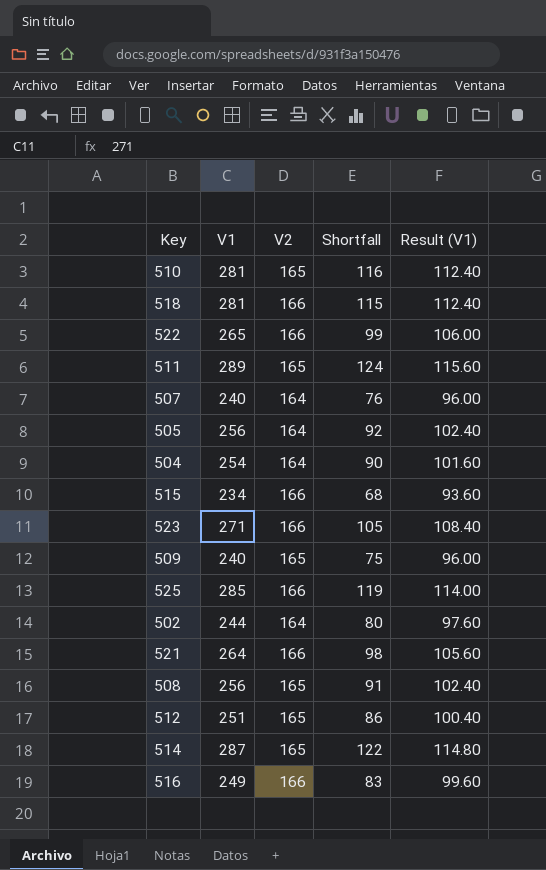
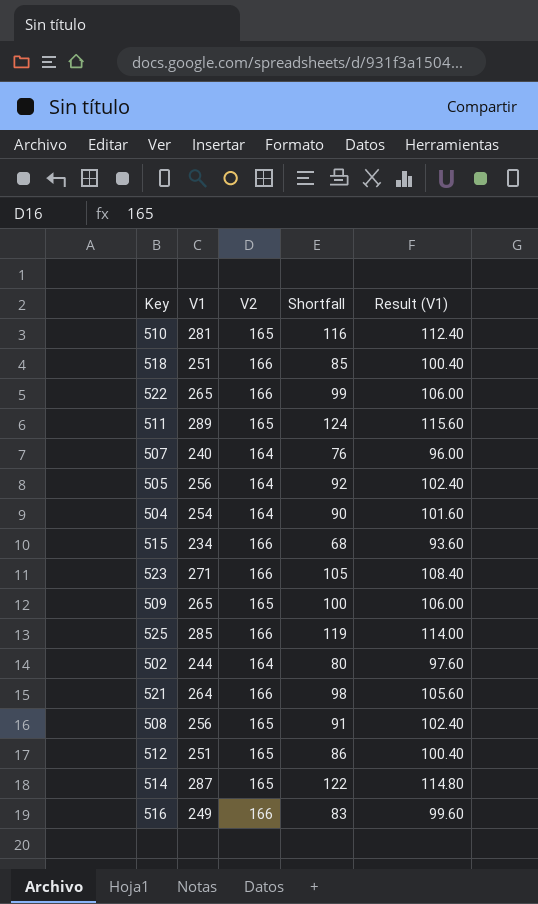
518 | V1: 281 -> 251
518 | Shortfall: 115 -> 85
518 | Result (V1): 112.40 -> 100.40
509 | V1: 240 -> 265
509 | Shortfall: 75 -> 100
509 | Result (V1): 96.00 -> 106.00

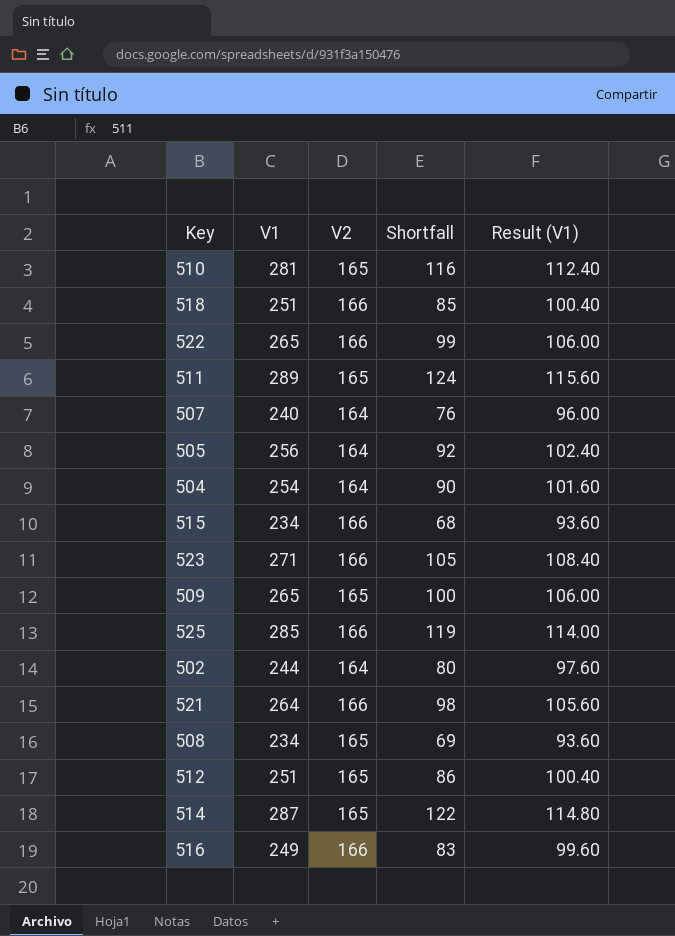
508 | V1: 256 -> 234
508 | Shortfall: 91 -> 69
508 | Result (V1): 102.40 -> 93.60

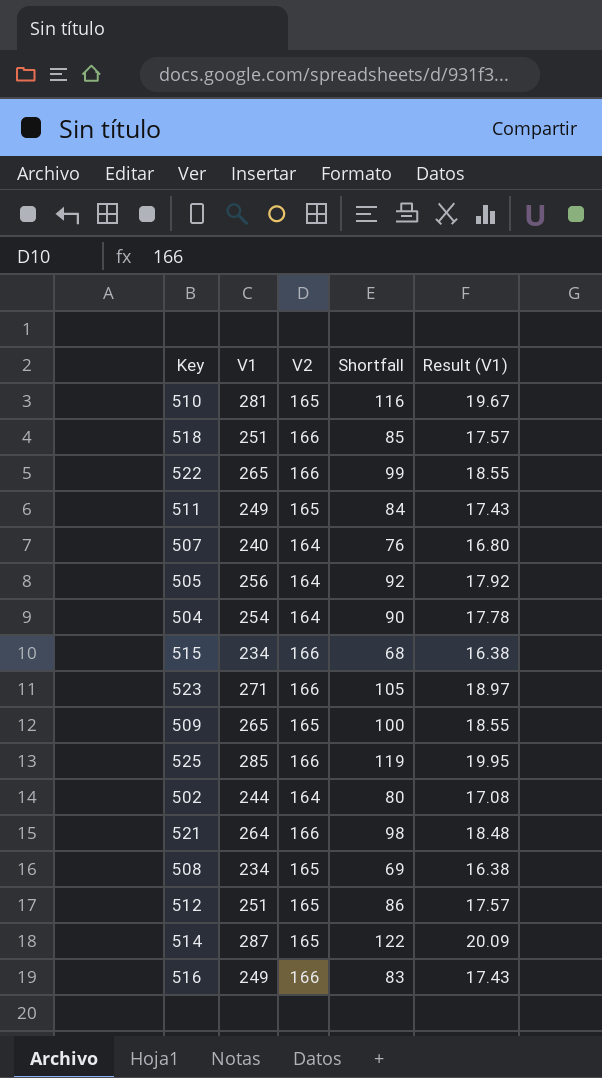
column Result (V1) | formula: [V1] * 0.4 -> [V1] * 0.07
511 | V1: 289 -> 249
511 | Shortfall: 124 -> 84

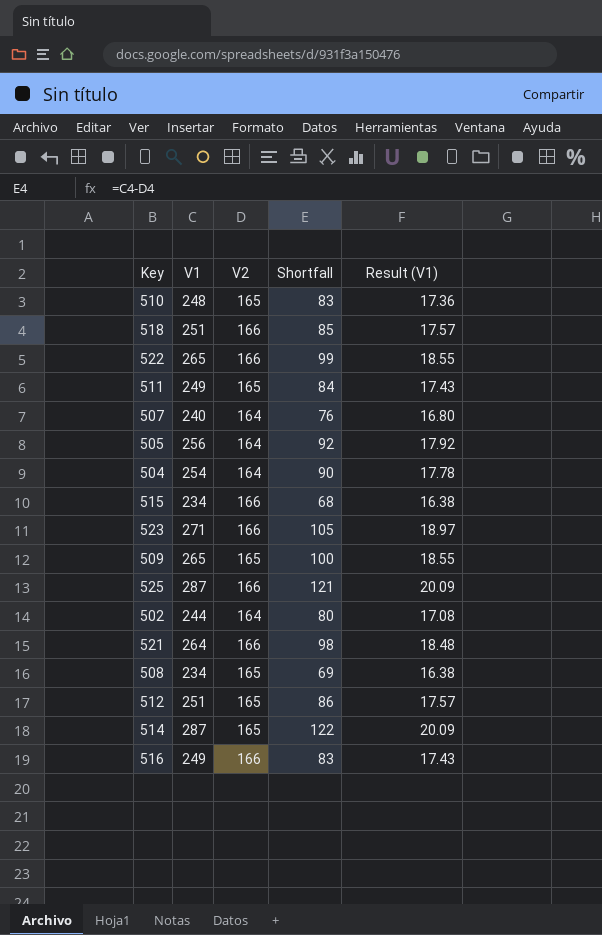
510 | V1: 281 -> 248
510 | Shortfall: 116 -> 83
510 | Result (V1): 19.67 -> 17.36
525 | V1: 285 -> 287
525 | Shortfall: 119 -> 121
525 | Result (V1): 19.95 -> 20.09

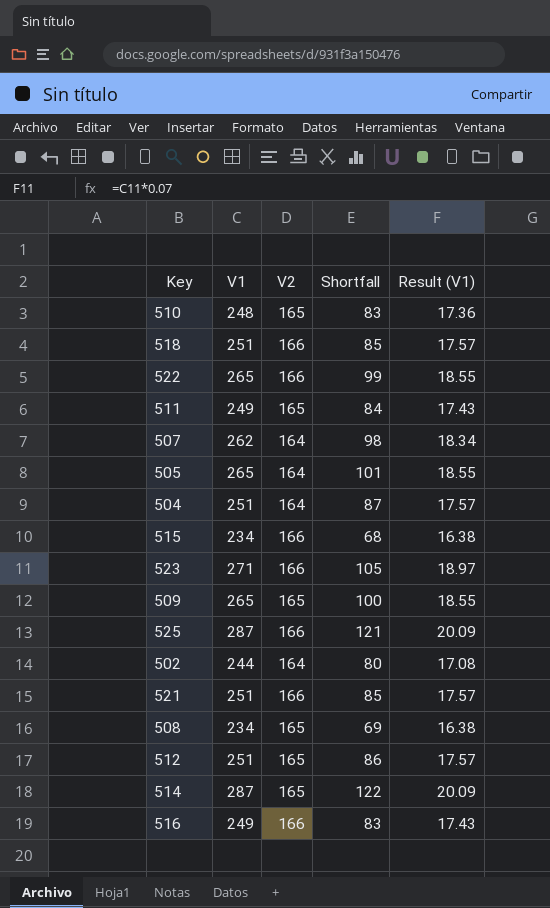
507 | V1: 240 -> 262
507 | Shortfall: 76 -> 98
507 | Result (V1): 16.80 -> 18.34
505 | V1: 256 -> 265
505 | Shortfall: 92 -> 101
505 | Result (V1): 17.92 -> 18.55
504 | V1: 254 -> 251
504 | Shortfall: 90 -> 87
504 | Result (V1): 17.78 -> 17.57
521 | V1: 264 -> 251
521 | Shortfall: 98 -> 85
521 | Result (V1): 18.48 -> 17.57

